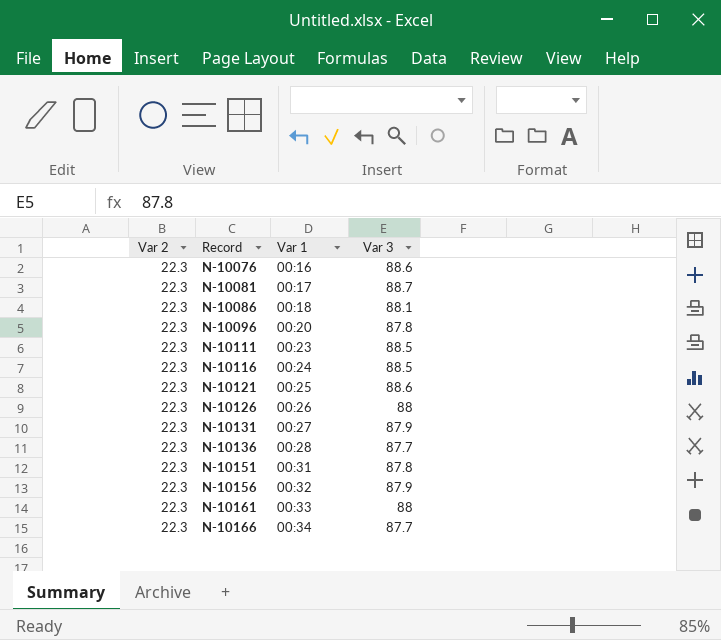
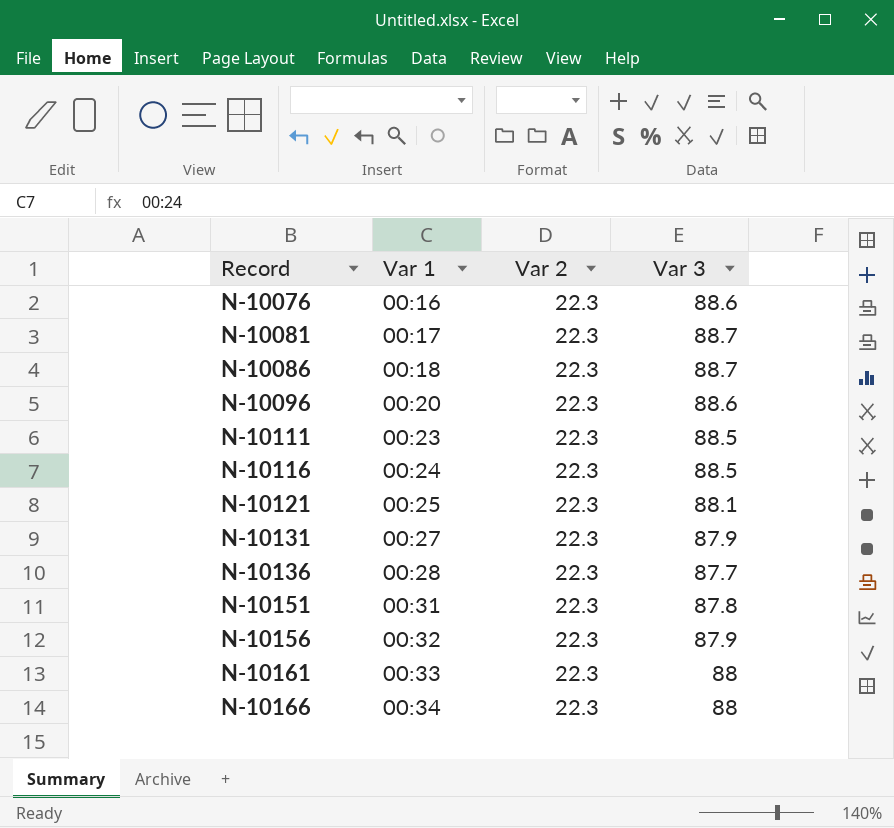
column Var 2 | position: 1 -> 3
row N-10126: 22.3 | 00:26 | 88 -> none
N-10086 | Var 3: 88.1 -> 88.7
N-10096 | Var 3: 87.8 -> 88.6
N-10121 | Var 3: 88.6 -> 88.1
N-10166 | Var 3: 87.7 -> 88

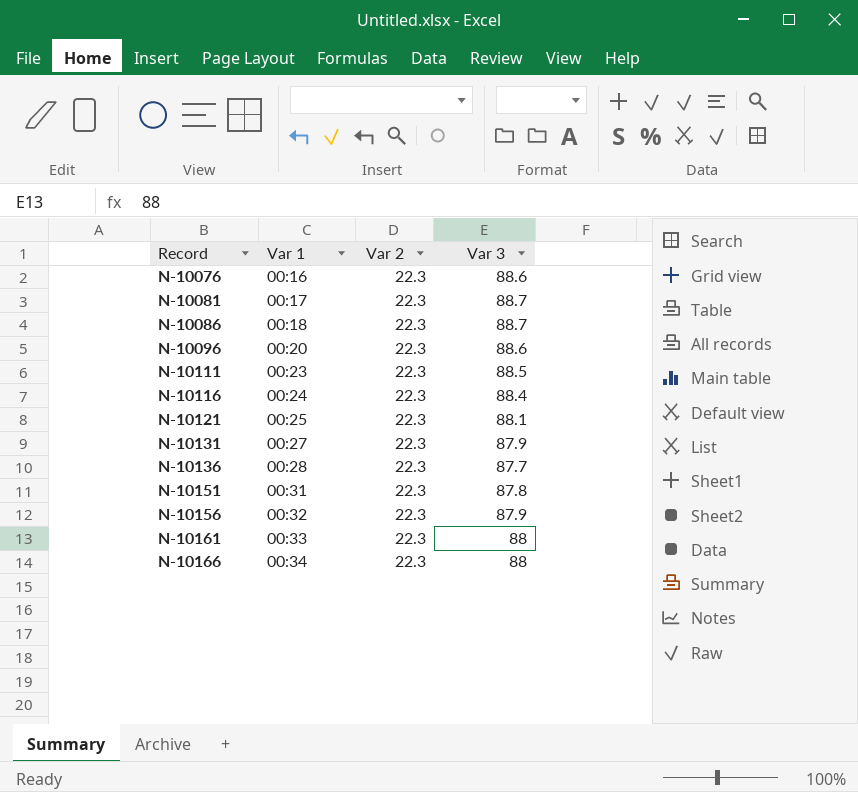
N-10116 | Var 3: 88.5 -> 88.4

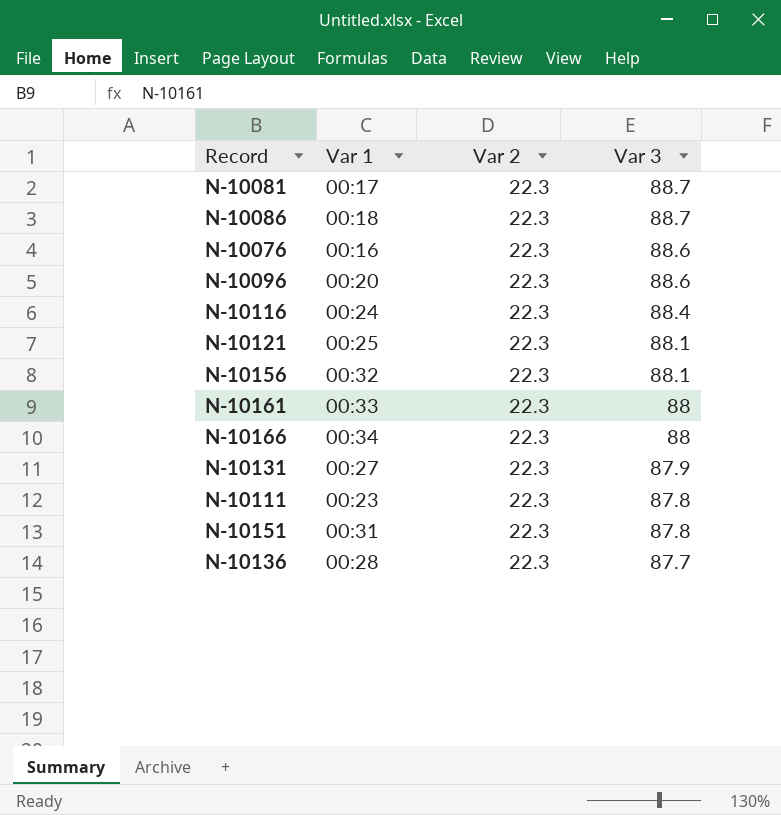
row order: Record ascending -> Var 3 descending
N-10156 | Var 3: 87.9 -> 88.1
N-10111 | Var 3: 88.5 -> 87.8

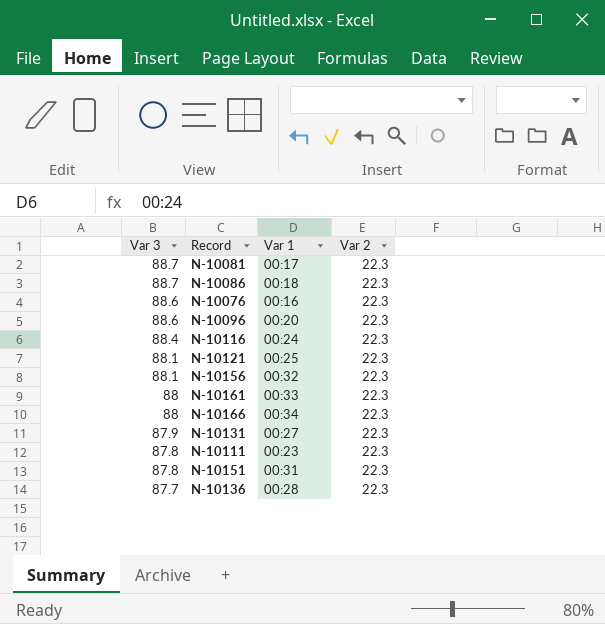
column Var 3 | position: 4 -> 1

